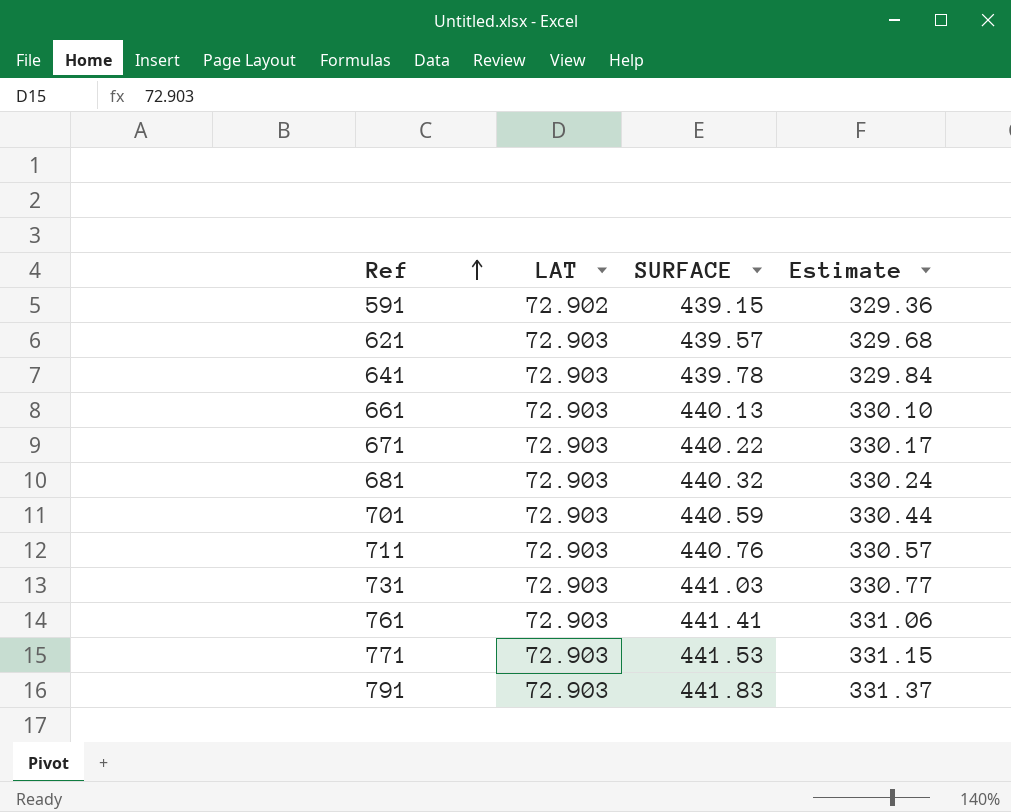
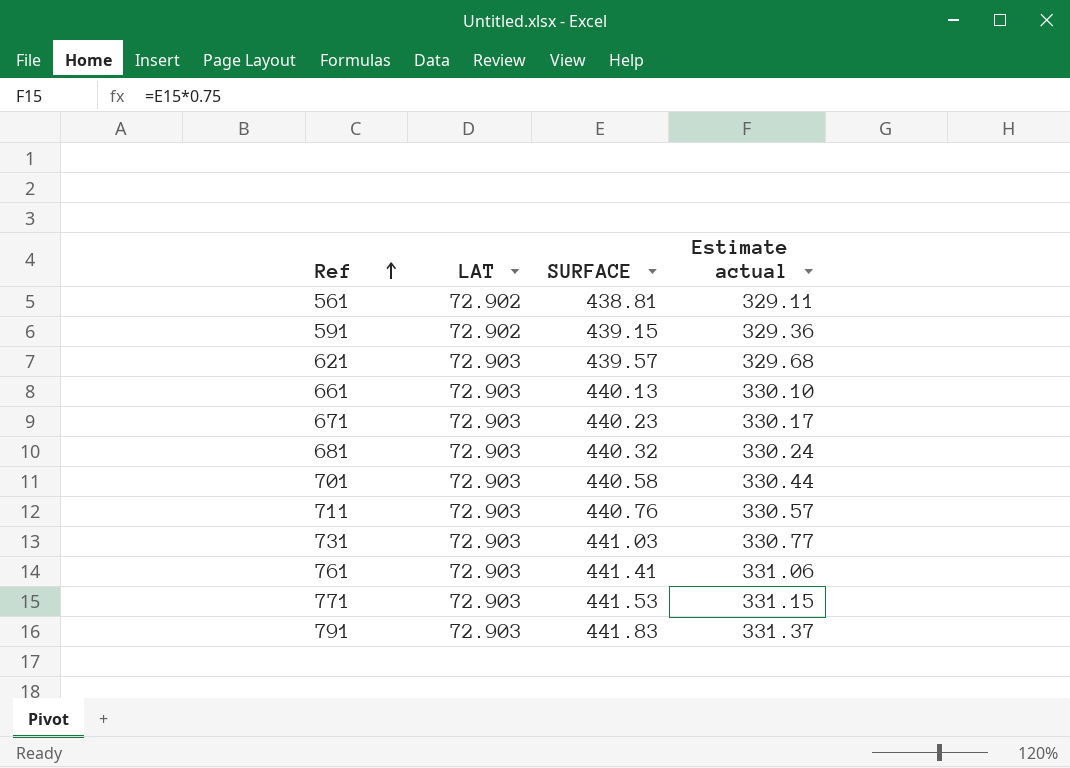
column name: Estimate -> Estimate actual
row 641: 72.903 | 439.78 | 329.84 -> none
row 561: none -> 72.902 | 438.81 | 329.11
671 | SURFACE: 440.22 -> 440.23
701 | SURFACE: 440.59 -> 440.58

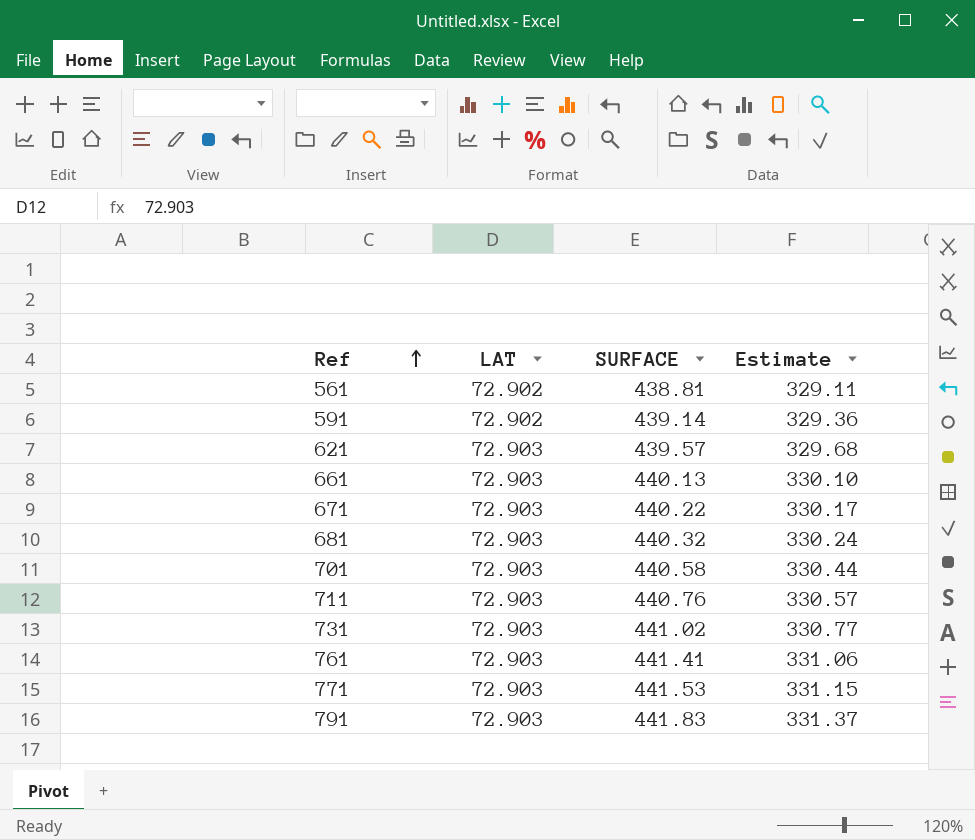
column name: Estimate actual -> Estimate
591 | SURFACE: 439.15 -> 439.14
671 | SURFACE: 440.23 -> 440.22
731 | SURFACE: 441.03 -> 441.02

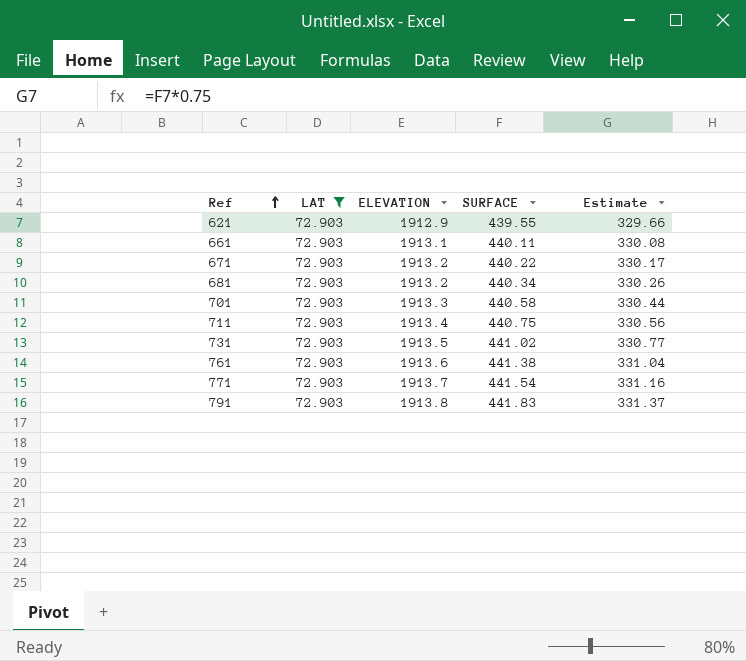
filter: none -> LAT = 72.903
column ELEVATION | position: none -> 3
621 | SURFACE: 439.57 -> 439.55
621 | Estimate: 329.68 -> 329.66
661 | SURFACE: 440.13 -> 440.11
661 | Estimate: 330.10 -> 330.08
681 | SURFACE: 440.32 -> 440.34
681 | Estimate: 330.24 -> 330.26
711 | SURFACE: 440.76 -> 440.75
711 | Estimate: 330.57 -> 330.56
761 | SURFACE: 441.41 -> 441.38
761 | Estimate: 331.06 -> 331.04
771 | SURFACE: 441.53 -> 441.54
771 | Estimate: 331.15 -> 331.16

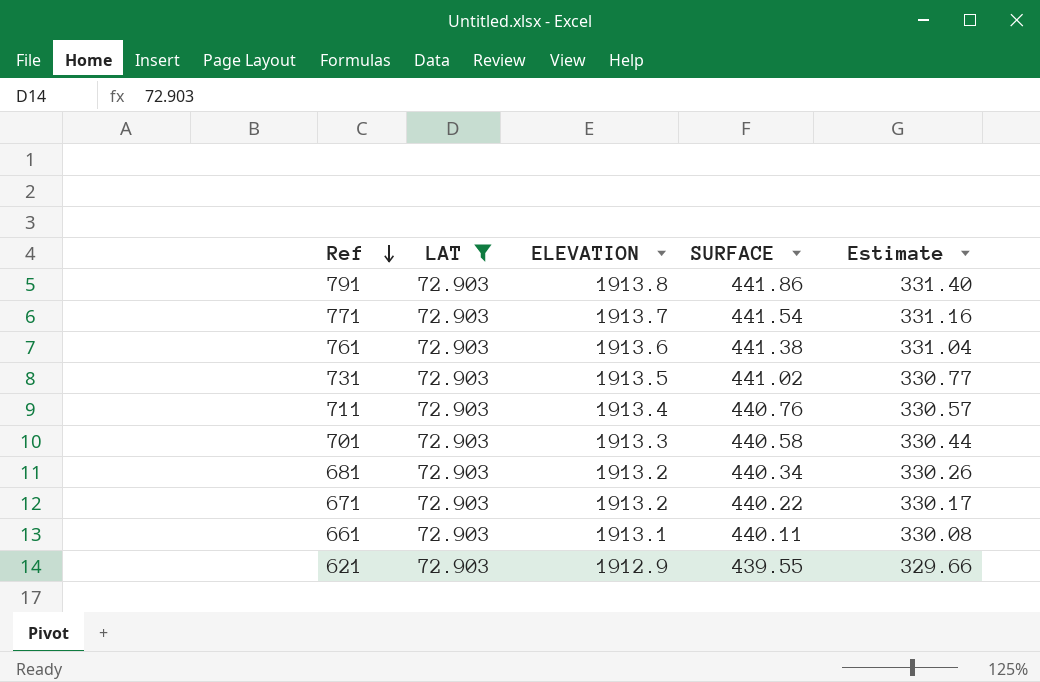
row order: Ref ascending -> Ref descending
791 | SURFACE: 441.83 -> 441.86
791 | Estimate: 331.37 -> 331.40
711 | SURFACE: 440.75 -> 440.76
711 | Estimate: 330.56 -> 330.57

